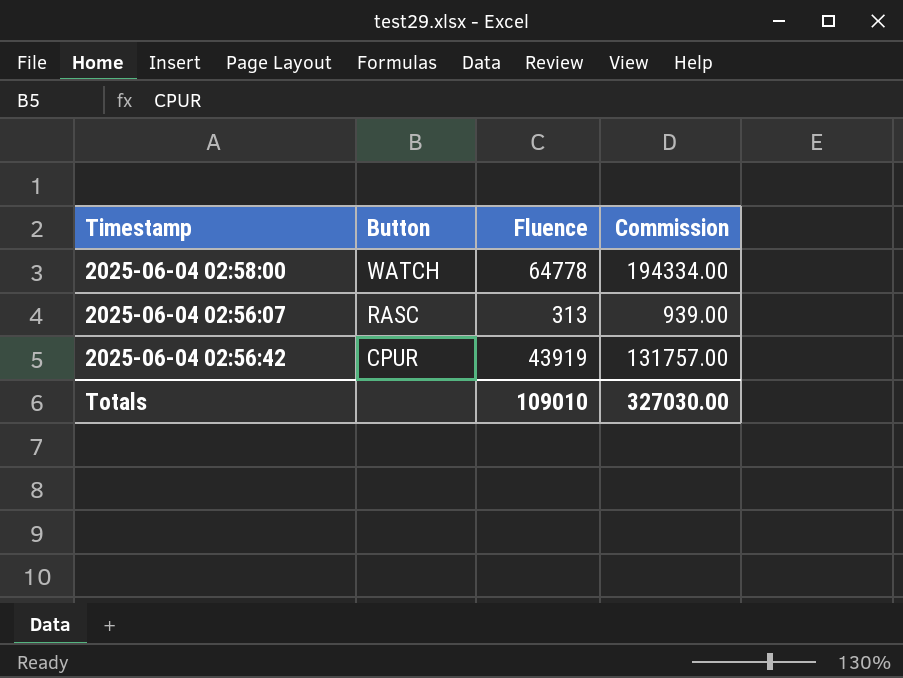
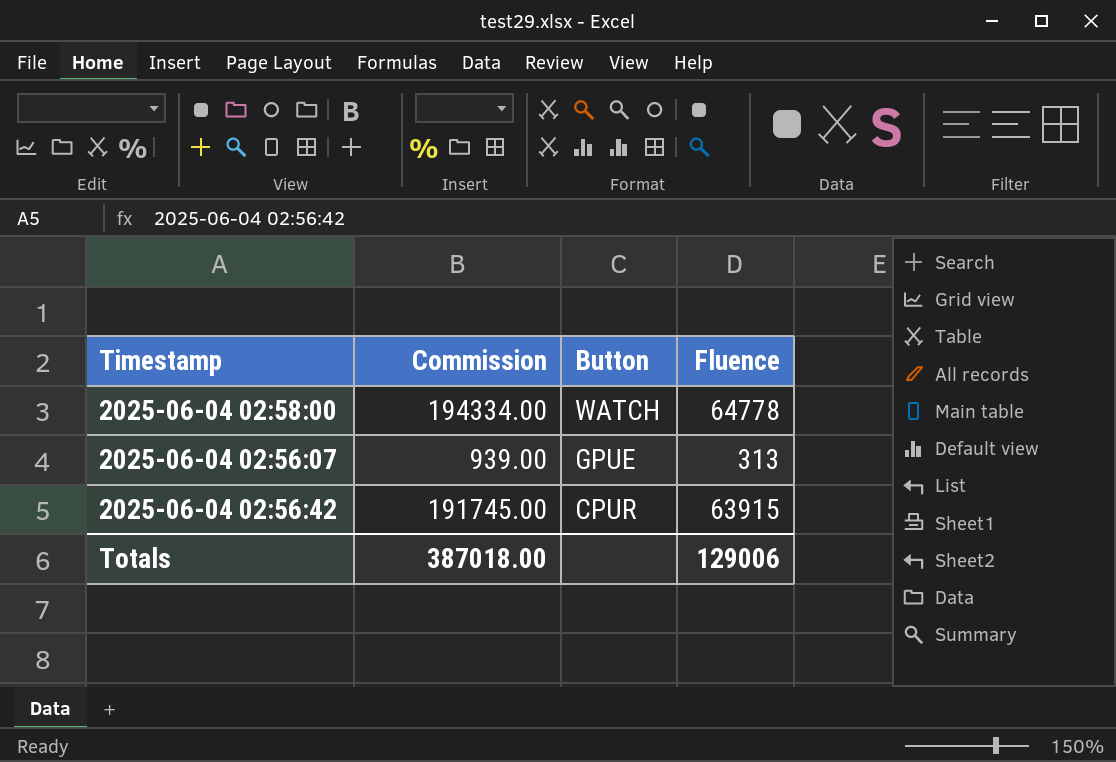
column Commission | position: 4 -> 2
2025-06-04 02:56:07 | Button: RASC -> GPUE
2025-06-04 02:56:42 | Commission: 131757.00 -> 191745.00
2025-06-04 02:56:42 | Fluence: 43919 -> 63915
Totals | Commission: 327030.00 -> 387018.00
Totals | Fluence: 109010 -> 129006

